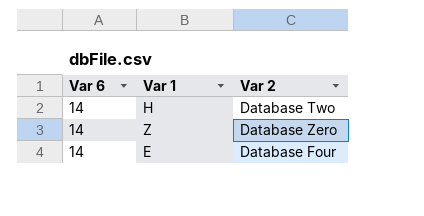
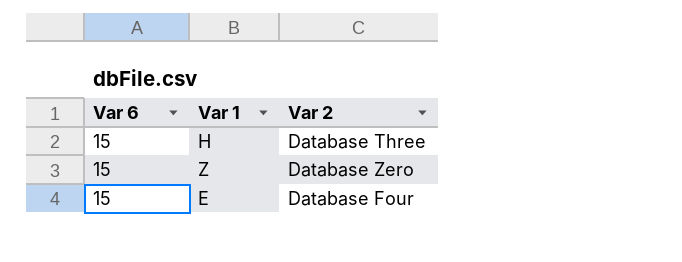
H | Var 6: 14 -> 15
H | Var 2: Database Two -> Database Three
Z | Var 6: 14 -> 15
E | Var 6: 14 -> 15

